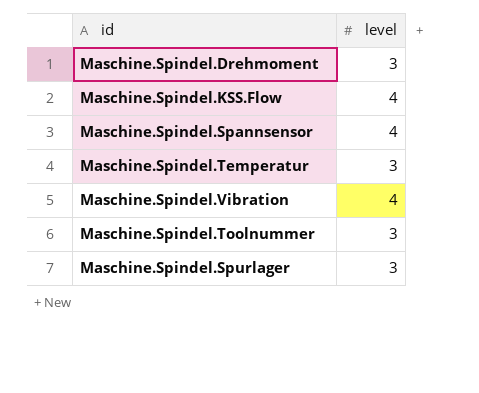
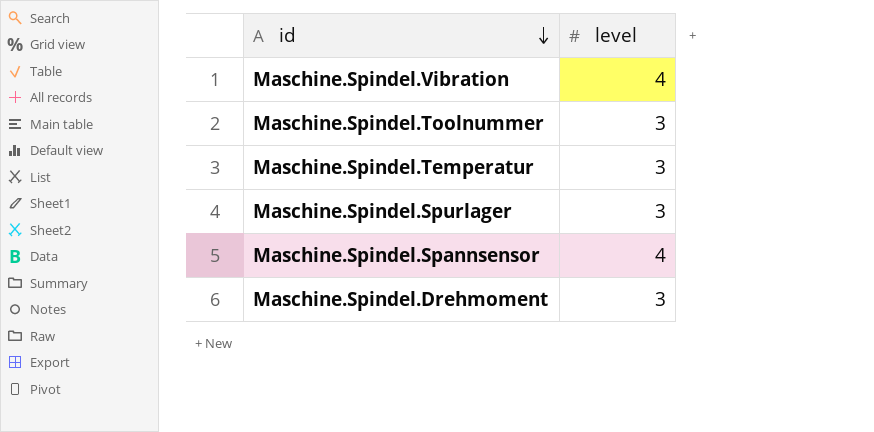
row order: none -> id descending
row Maschine.Spindel.KSS.Flow: 4 -> none

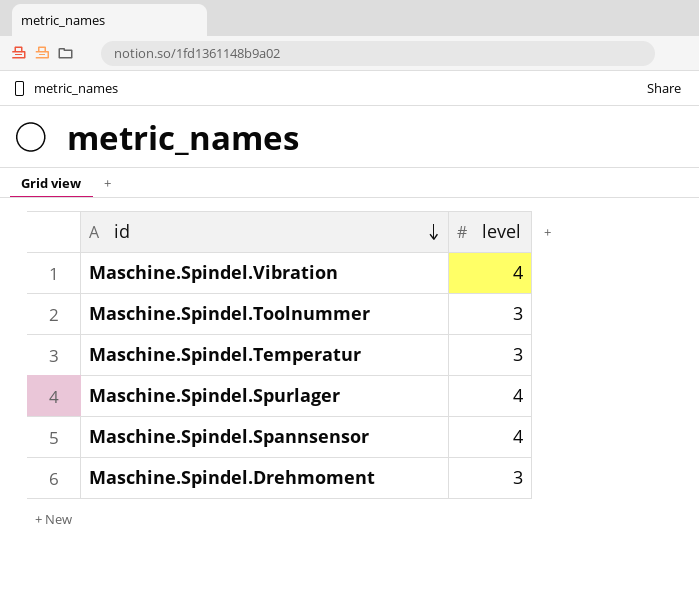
Maschine.Spindel.Spurlager | level: 3 -> 4

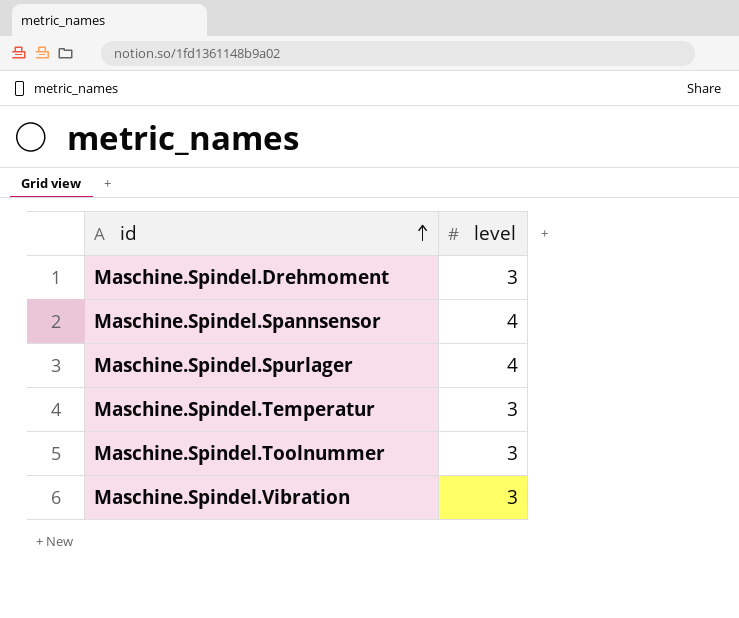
row order: id descending -> id ascending
Maschine.Spindel.Vibration | level: 4 -> 3

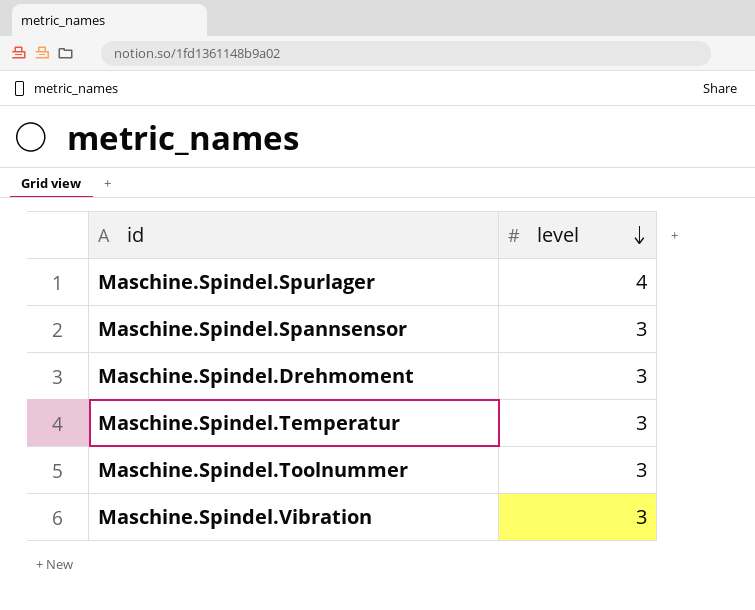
row order: id ascending -> level descending
Maschine.Spindel.Spannsensor | level: 4 -> 3

